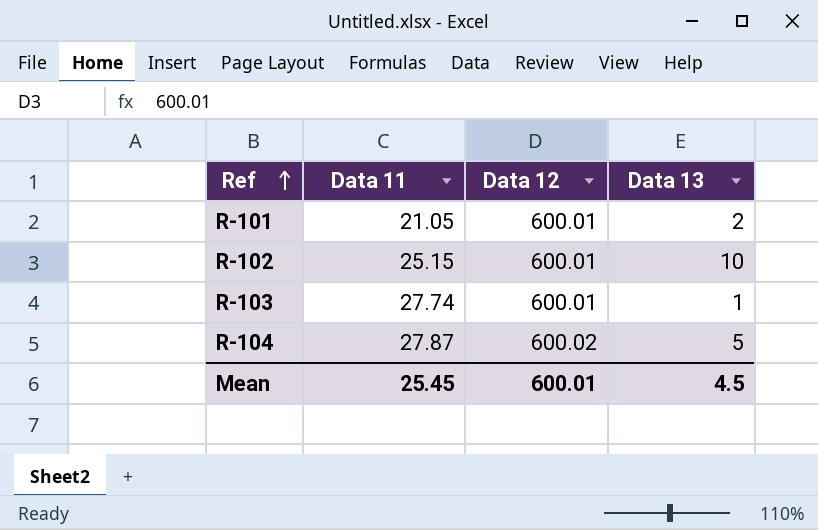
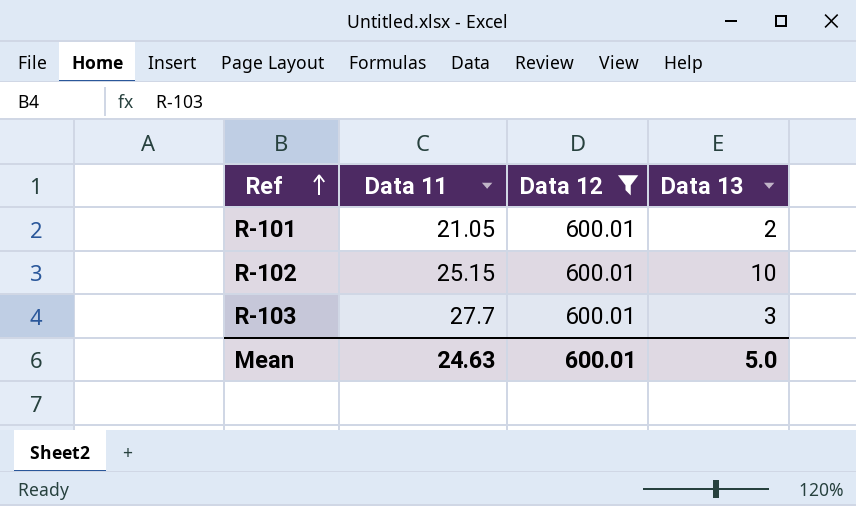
filter: none -> Data 12 = 600.01
R-103 | Data 11: 27.74 -> 27.7
R-103 | Data 13: 1 -> 3
Mean | Data 11: 25.45 -> 24.63
Mean | Data 13: 4.5 -> 5.0

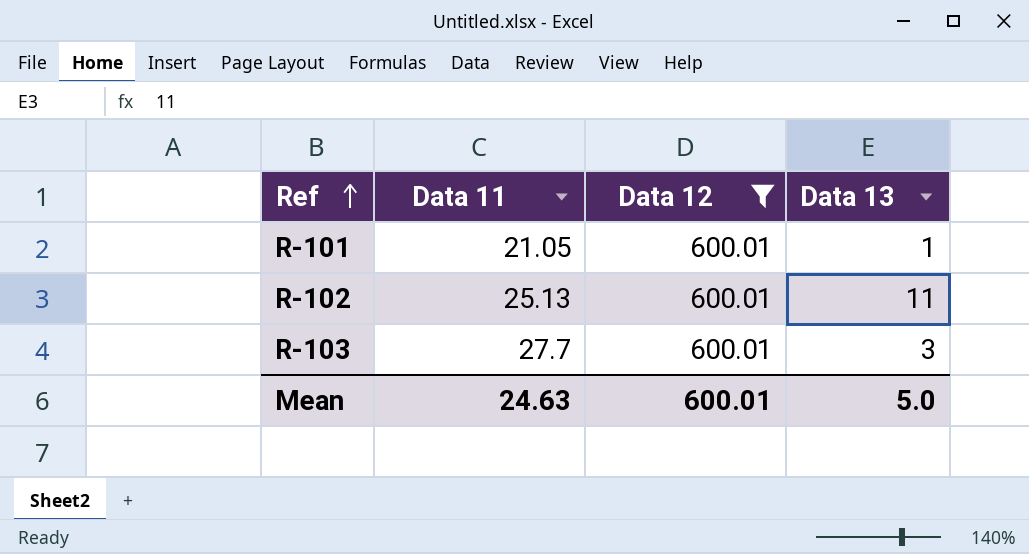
R-101 | Data 13: 2 -> 1
R-102 | Data 11: 25.15 -> 25.13
R-102 | Data 13: 10 -> 11

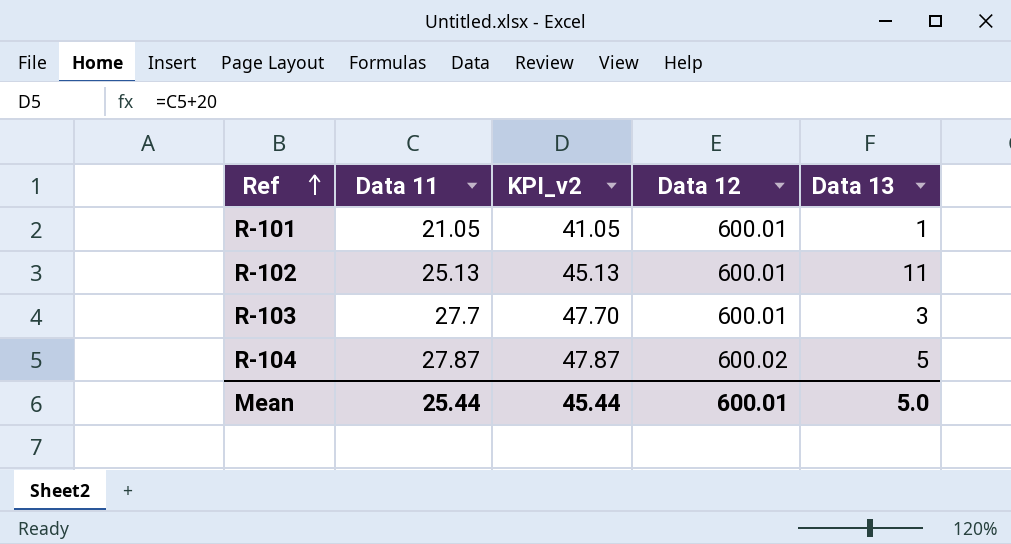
filter: Data 12 = 600.01 -> none
column KPI_v2 | formula: none -> [Data 11] + 20
Mean | Data 11: 24.63 -> 25.44

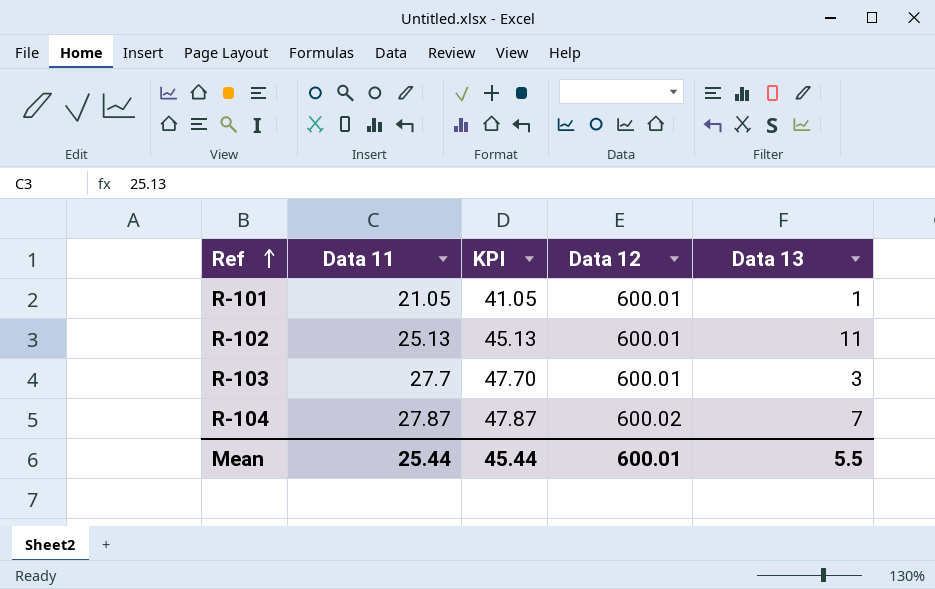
column name: KPI_v2 -> KPI
R-104 | Data 13: 5 -> 7
Mean | Data 13: 5.0 -> 5.5

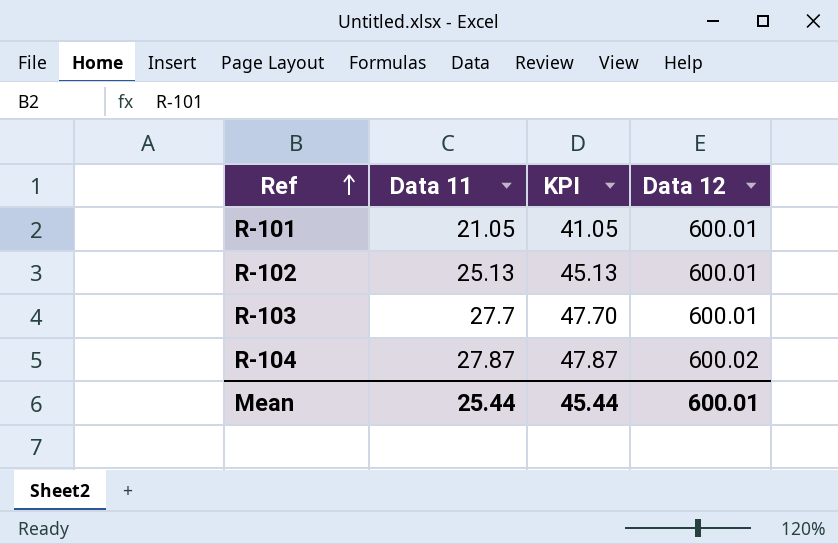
column Data 13 | position: 5 -> none

